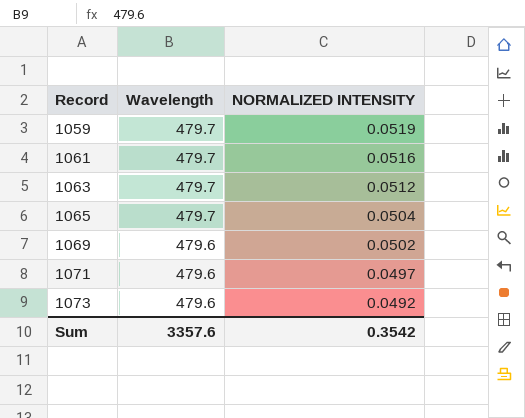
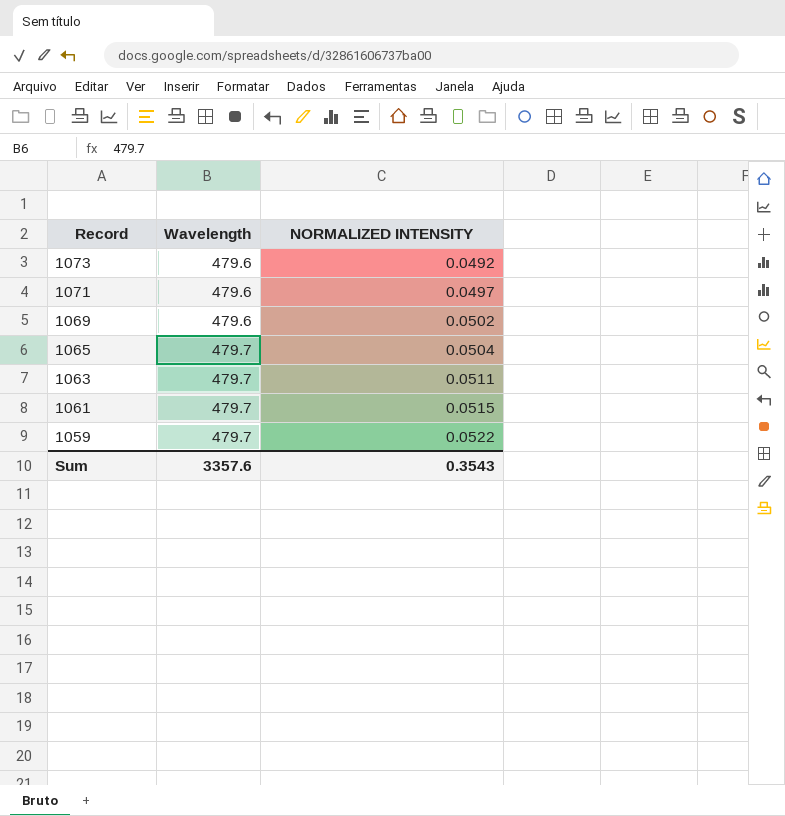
row order: Record ascending -> Record descending
1063 | NORMALIZED INTENSITY: 0.0512 -> 0.0511
1061 | NORMALIZED INTENSITY: 0.0516 -> 0.0515
1059 | NORMALIZED INTENSITY: 0.0519 -> 0.0522
Sum | NORMALIZED INTENSITY: 0.3542 -> 0.3543

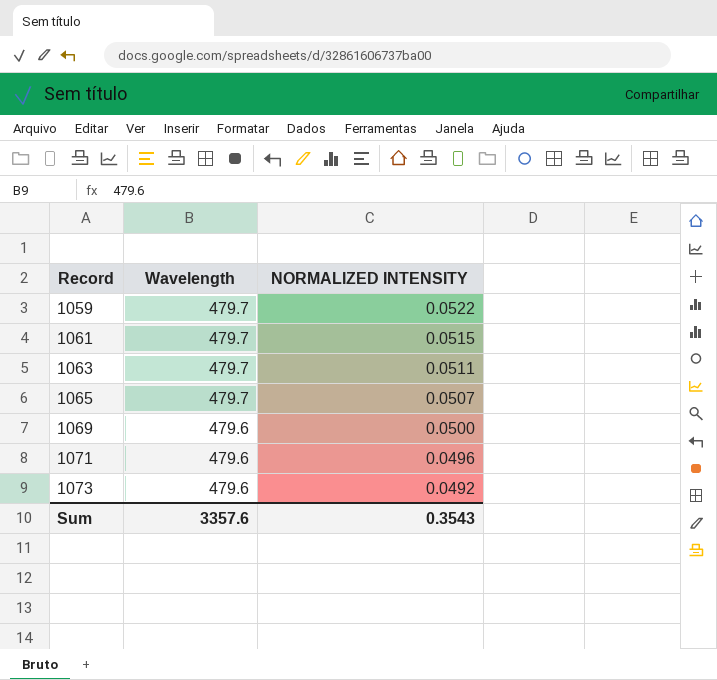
row order: Record descending -> Record ascending
1065 | NORMALIZED INTENSITY: 0.0504 -> 0.0507
1069 | NORMALIZED INTENSITY: 0.0502 -> 0.0500
1071 | NORMALIZED INTENSITY: 0.0497 -> 0.0496

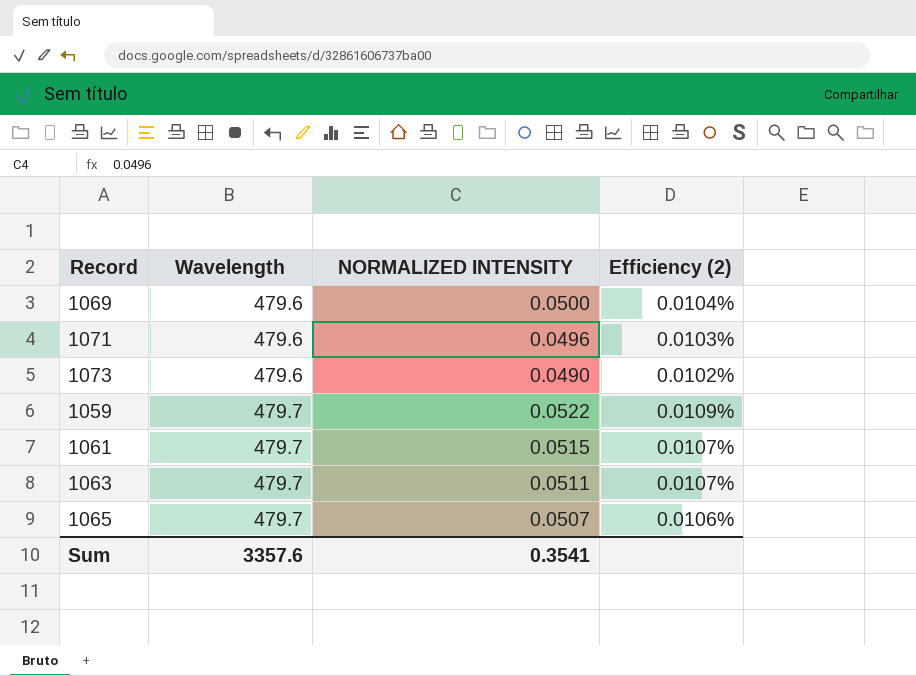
row order: Record ascending -> Wavelength ascending
column Efficiency (2) | formula: none -> [NORMALIZED INTENSITY] / [Wavelength]
1073 | NORMALIZED INTENSITY: 0.0492 -> 0.0490
Sum | NORMALIZED INTENSITY: 0.3543 -> 0.3541

